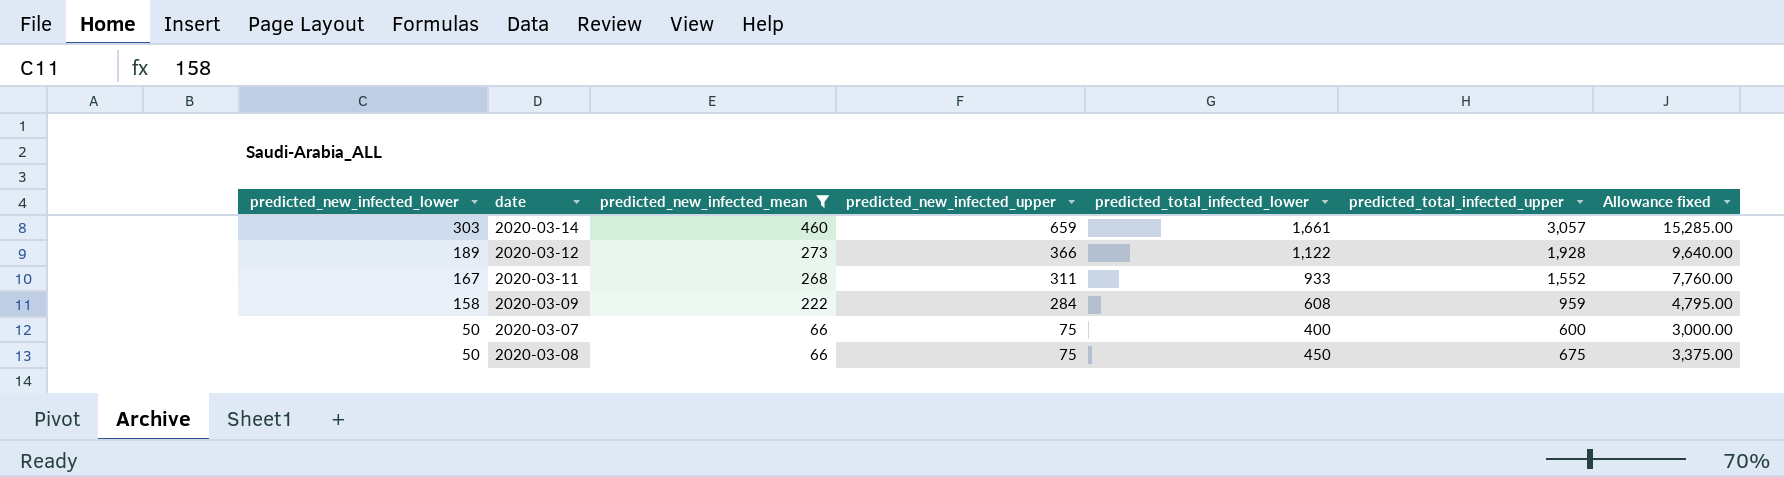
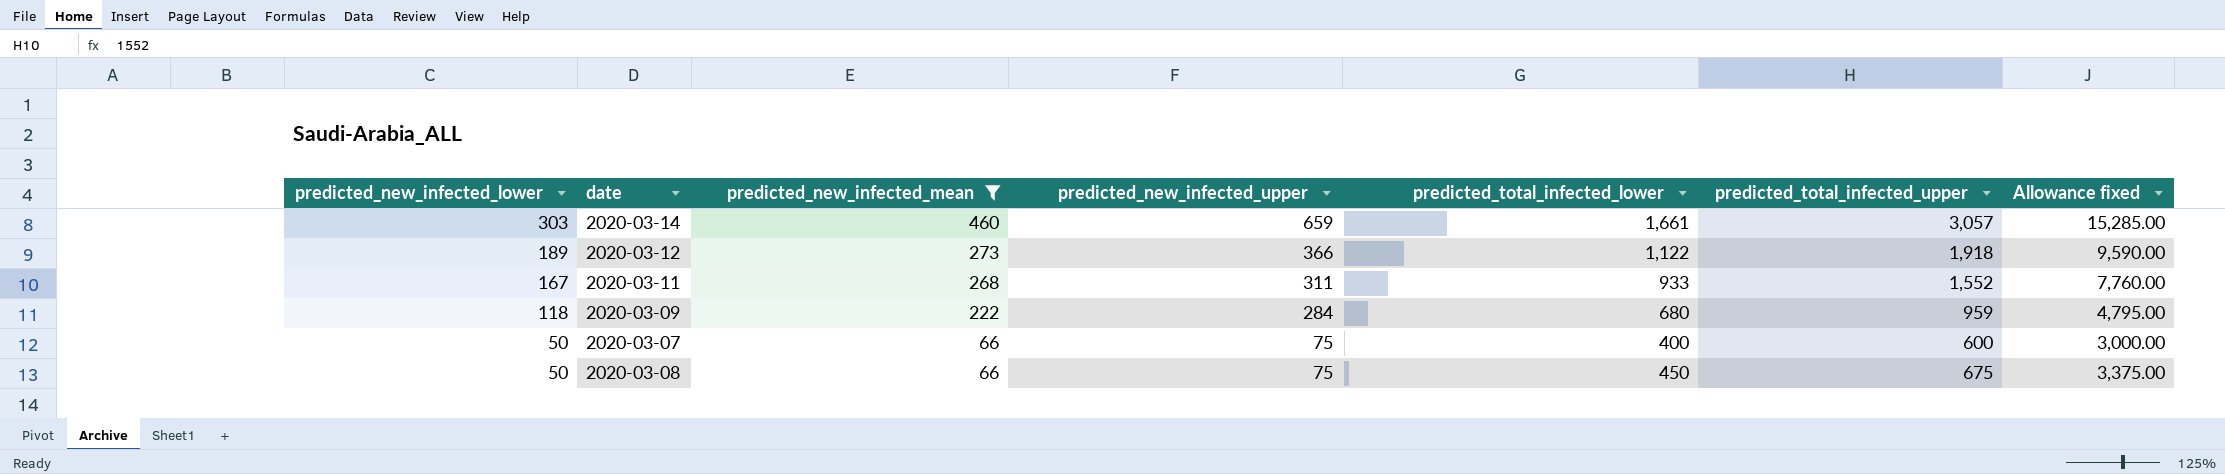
2020-03-12 | predicted_total_infected_upper: 1,928 -> 1,918
2020-03-12 | Allowance fixed: 9,640.00 -> 9,590.00
2020-03-09 | predicted_new_infected_lower: 158 -> 118
2020-03-09 | predicted_total_infected_lower: 608 -> 680

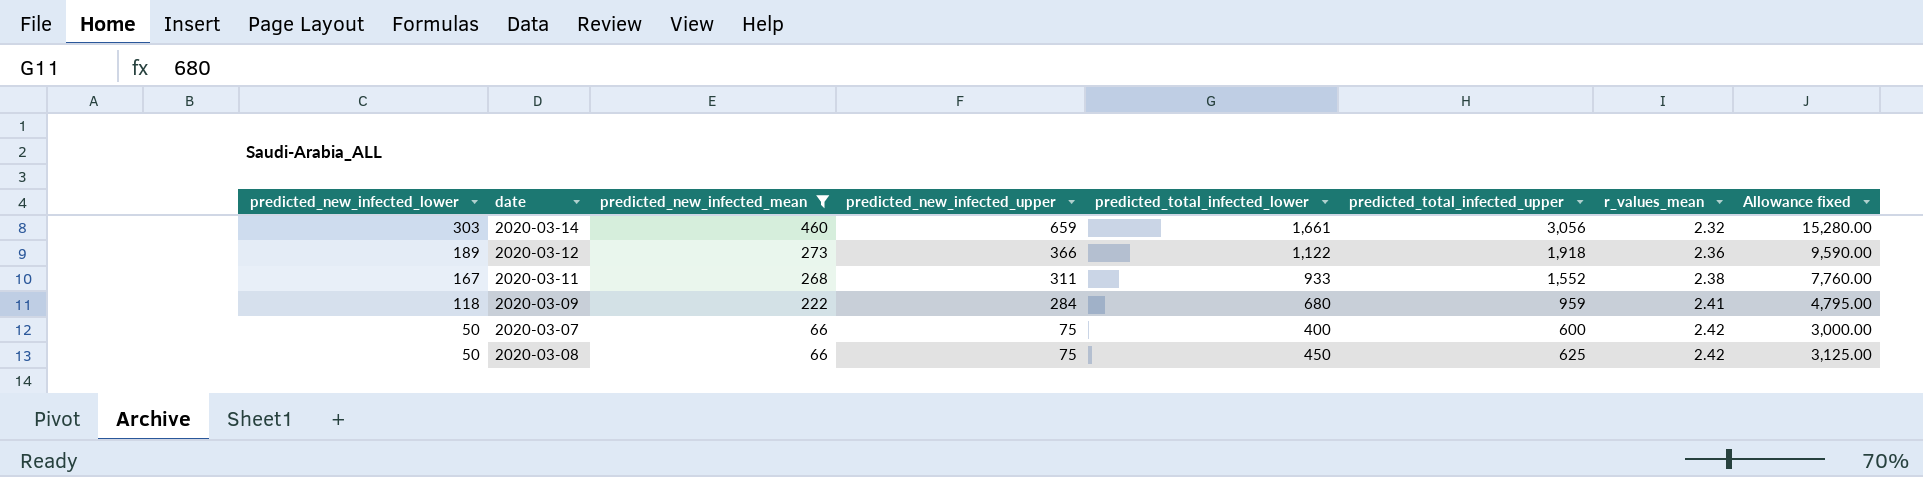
column r_values_mean | position: none -> 7
2020-03-14 | predicted_total_infected_upper: 3,057 -> 3,056
2020-03-14 | Allowance fixed: 15,285.00 -> 15,280.00
2020-03-08 | predicted_total_infected_upper: 675 -> 625
2020-03-08 | Allowance fixed: 3,375.00 -> 3,125.00

